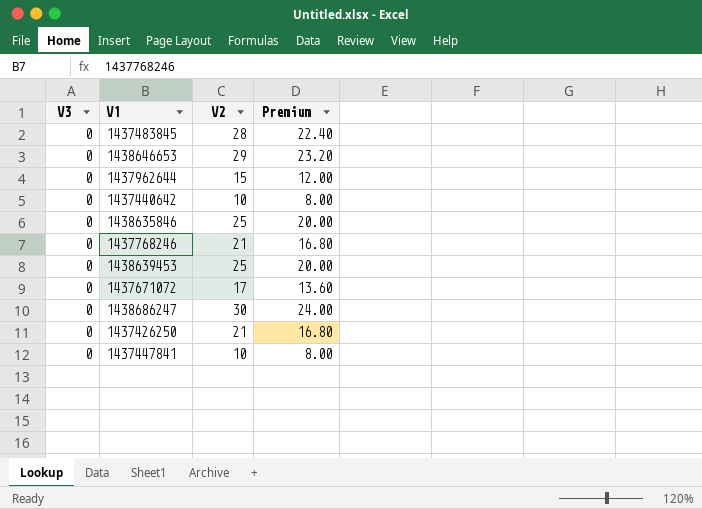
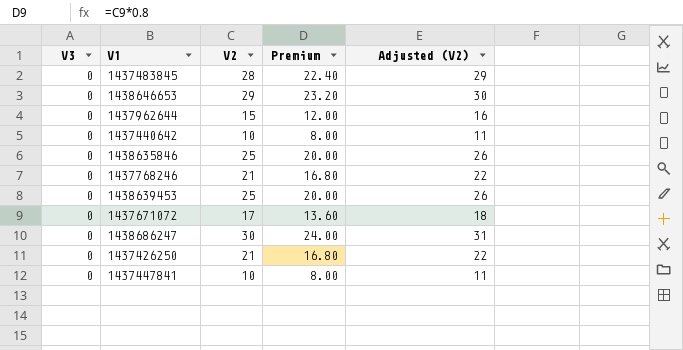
column Adjusted (V2) | formula: none -> [V2] + 1

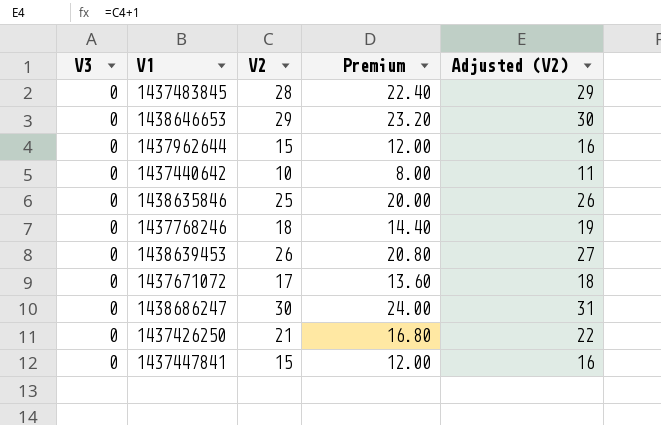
1437768246 | V2: 21 -> 18
1437768246 | Premium: 16.80 -> 14.40
1437768246 | Adjusted (V2): 22 -> 19
1438639453 | V2: 25 -> 26
1438639453 | Premium: 20.00 -> 20.80
1438639453 | Adjusted (V2): 26 -> 27
1437447841 | V2: 10 -> 15
1437447841 | Premium: 8.00 -> 12.00
1437447841 | Adjusted (V2): 11 -> 16

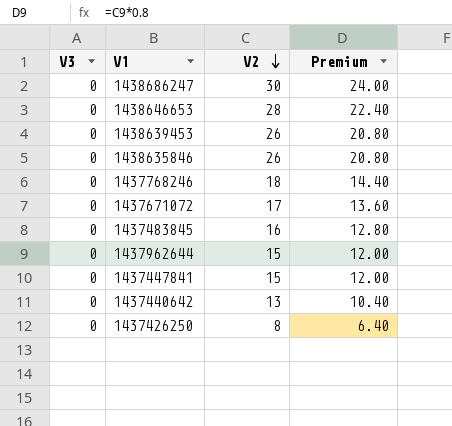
row order: none -> V2 descending
column Adjusted (V2) | formula: [V2] + 1 -> none
1438646653 | V2: 29 -> 28
1438646653 | Premium: 23.20 -> 22.40
1438635846 | V2: 25 -> 26
1438635846 | Premium: 20.00 -> 20.80
1437483845 | V2: 28 -> 16
1437483845 | Premium: 22.40 -> 12.80
1437440642 | V2: 10 -> 13
1437440642 | Premium: 8.00 -> 10.40
1437426250 | V2: 21 -> 8
1437426250 | Premium: 16.80 -> 6.40

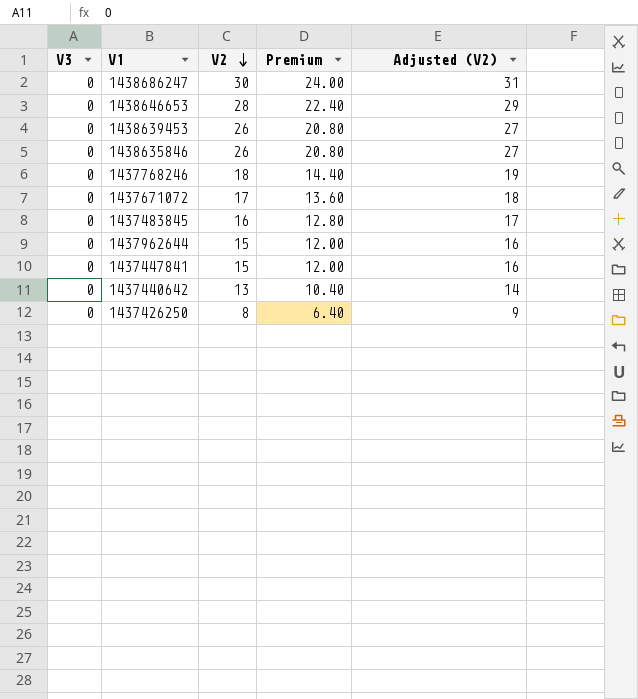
column Adjusted (V2) | formula: none -> [V2] + 1

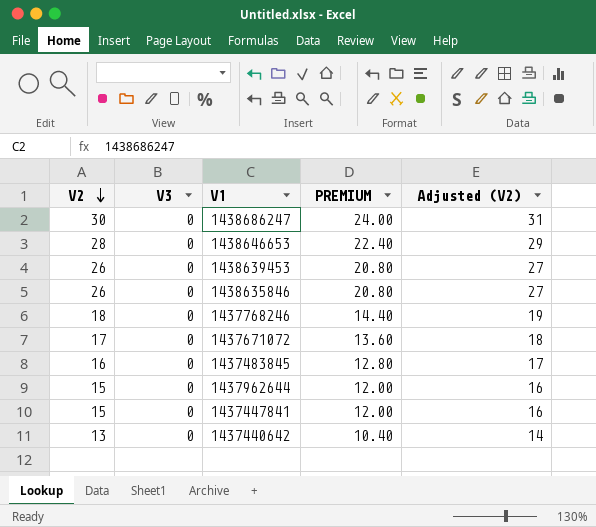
column V2 | position: 3 -> 1
column name: Premium -> PREMIUM
row 1437426250: 0 | 8 | 6.40 | 9 -> none

